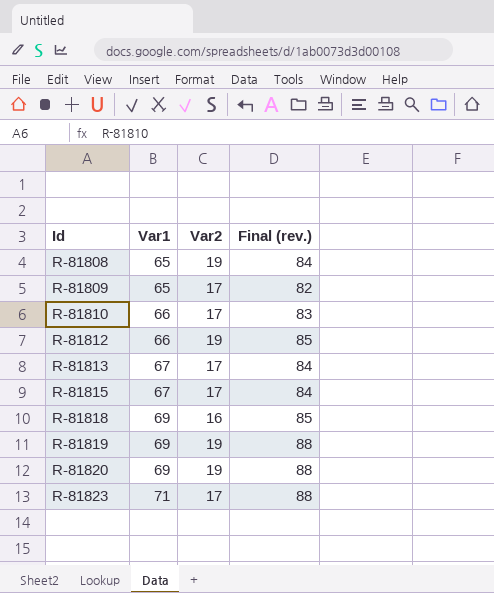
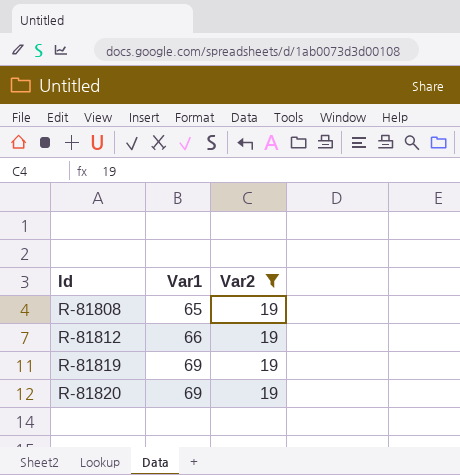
filter: none -> Var2 = 19
column Final (rev.) | formula: [Var1] + [Var2] -> none

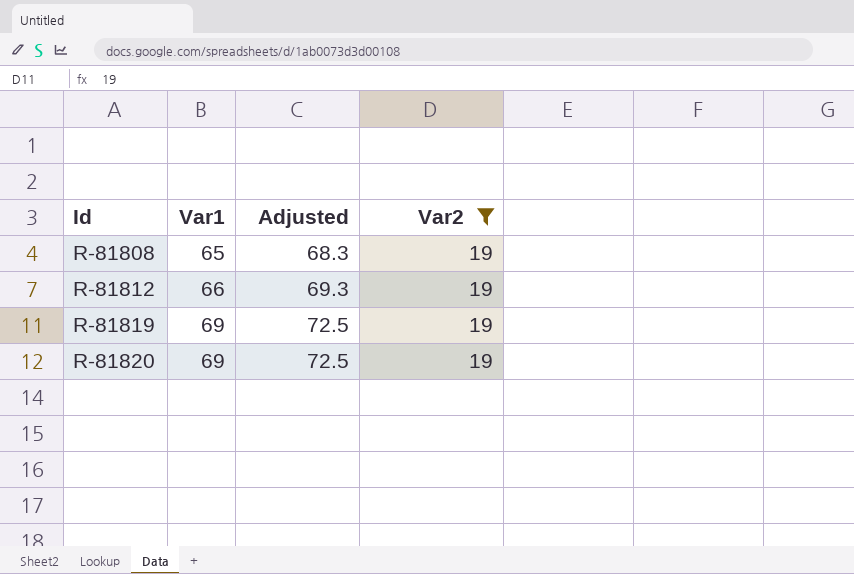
column Adjusted | formula: none -> [Var1] * 1.05

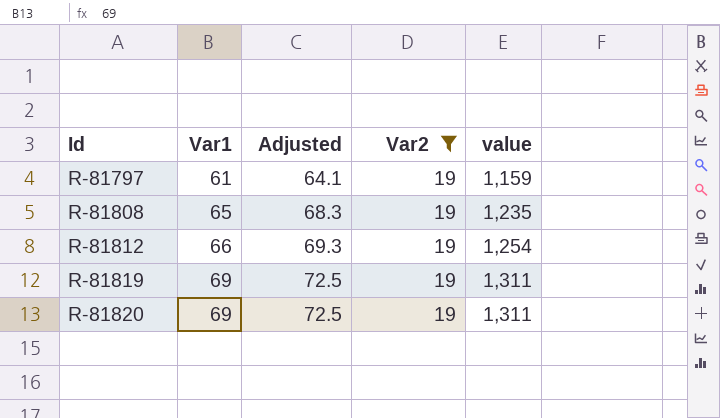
column value | formula: none -> [Var1] * [Var2]
row R-81797: none -> 61 | 64.1 | 19 | 1,159

